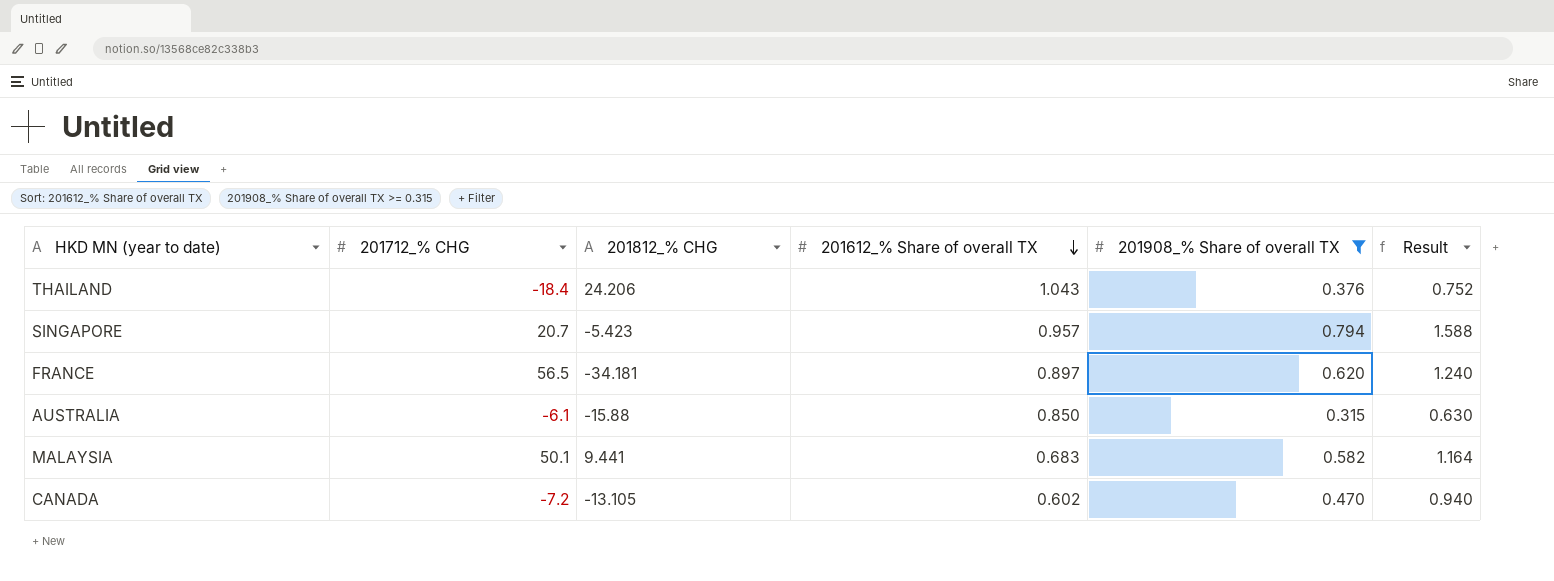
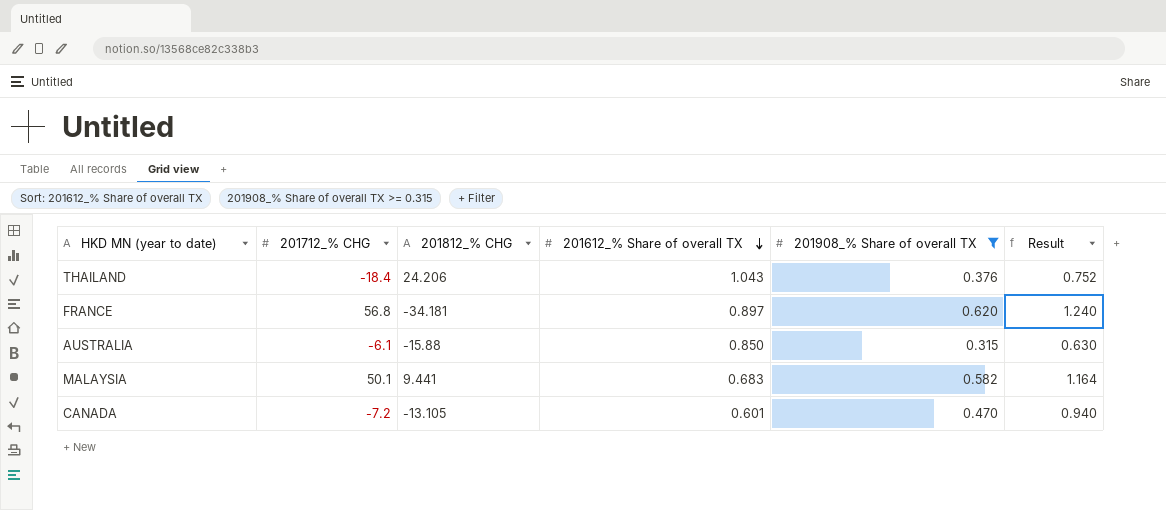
row SINGAPORE: 20.7 | -5.423 | 0.957 | 0.794 | 1.588 -> none
FRANCE | 201712_% CHG: 56.5 -> 56.8
CANADA | 201612_% Share of overall TX: 0.602 -> 0.601

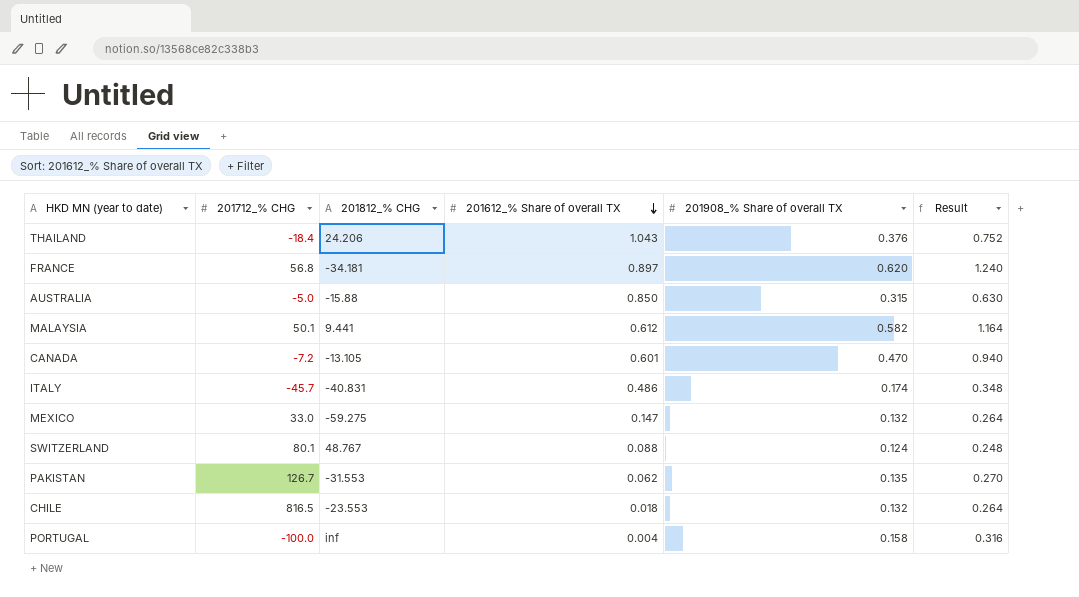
filter: 201908_% Share of overall TX >= 0.315 -> none
AUSTRALIA | 201712_% CHG: -6.1 -> -5.0
MALAYSIA | 201612_% Share of overall TX: 0.683 -> 0.612

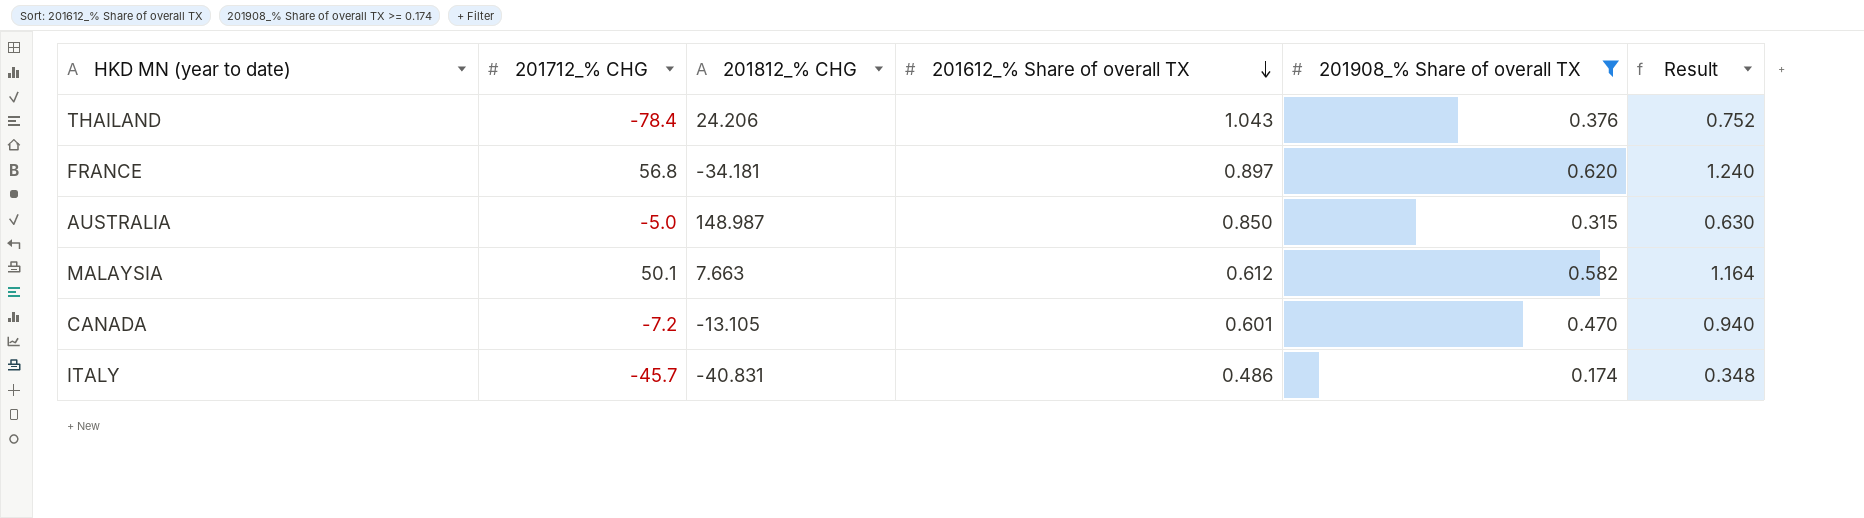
filter: none -> 201908_% Share of overall TX >= 0.174
THAILAND | 201712_% CHG: -18.4 -> -78.4
AUSTRALIA | 201812_% CHG: -15.88 -> 148.987
MALAYSIA | 201812_% CHG: 9.441 -> 7.663

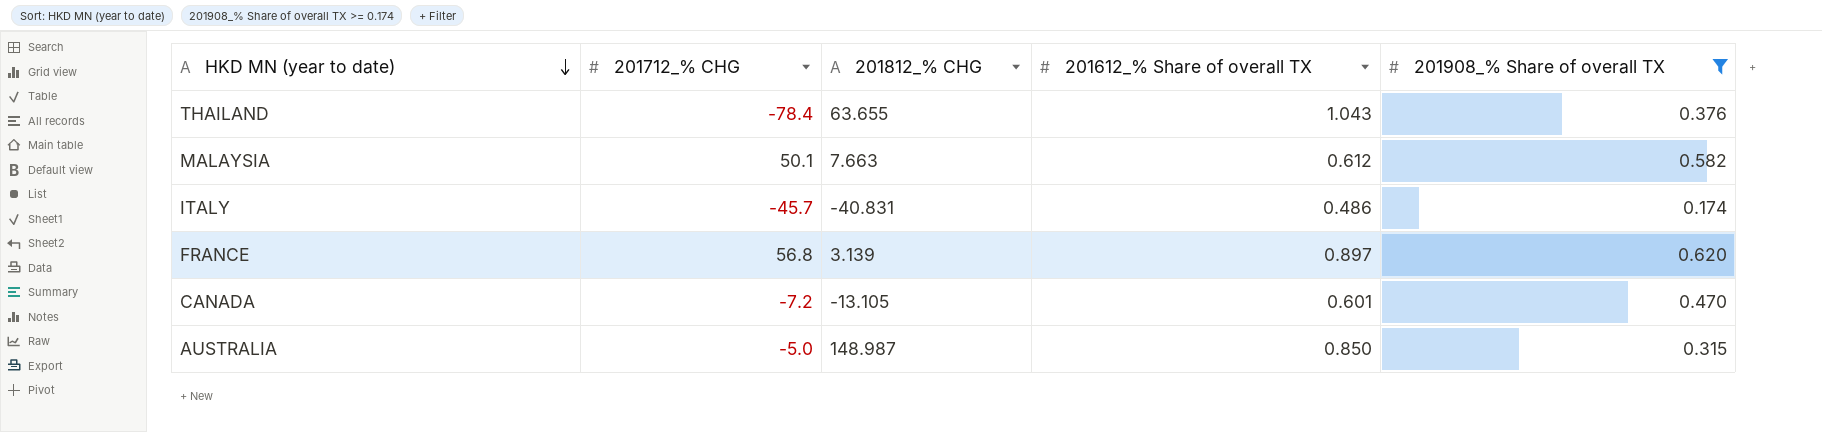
row order: 201612_% Share of overall TX descending -> HKD MN (year to date) descending
column Result | formula: [201908_% Share of overall TX] * 2 -> none
THAILAND | 201812_% CHG: 24.206 -> 63.655
FRANCE | 201812_% CHG: -34.181 -> 3.139

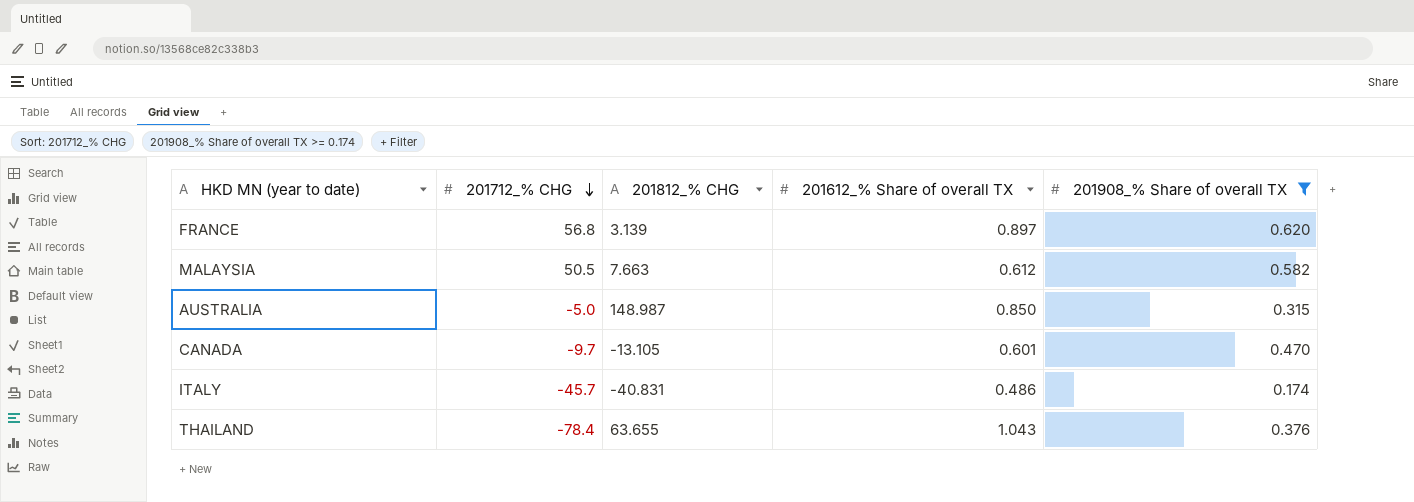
row order: HKD MN (year to date) descending -> 201712_% CHG descending
MALAYSIA | 201712_% CHG: 50.1 -> 50.5
CANADA | 201712_% CHG: -7.2 -> -9.7

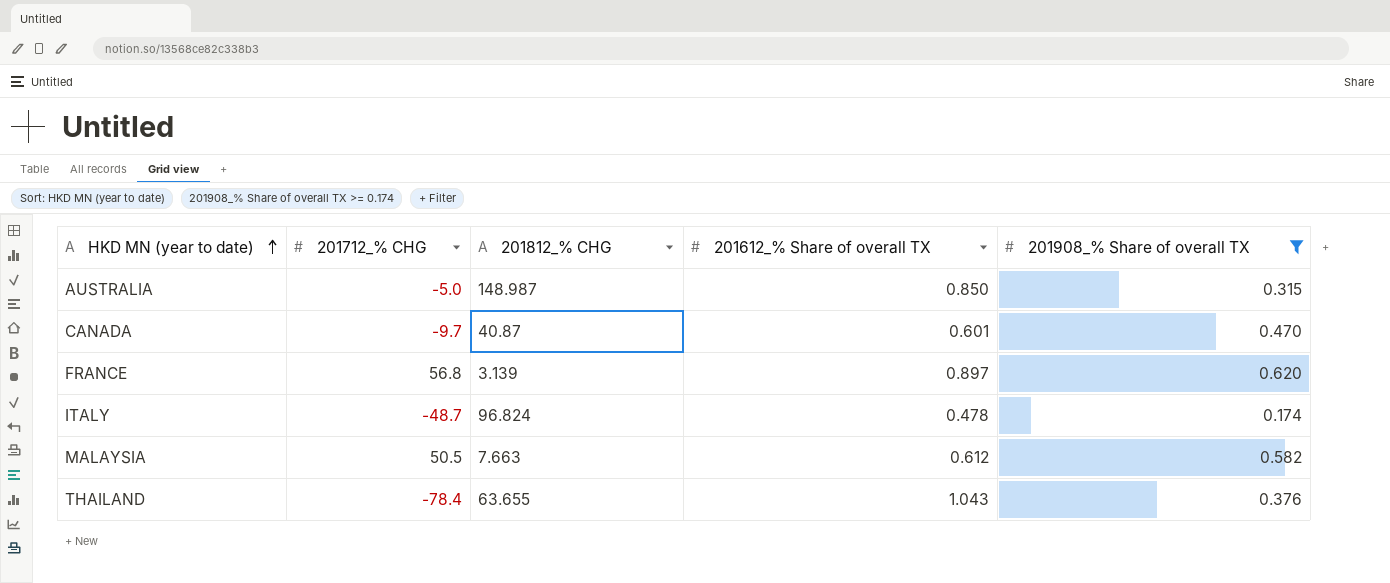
row order: 201712_% CHG descending -> HKD MN (year to date) ascending
CANADA | 201812_% CHG: -13.105 -> 40.87
ITALY | 201712_% CHG: -45.7 -> -48.7
ITALY | 201812_% CHG: -40.831 -> 96.824
ITALY | 201612_% Share of overall TX: 0.486 -> 0.478

